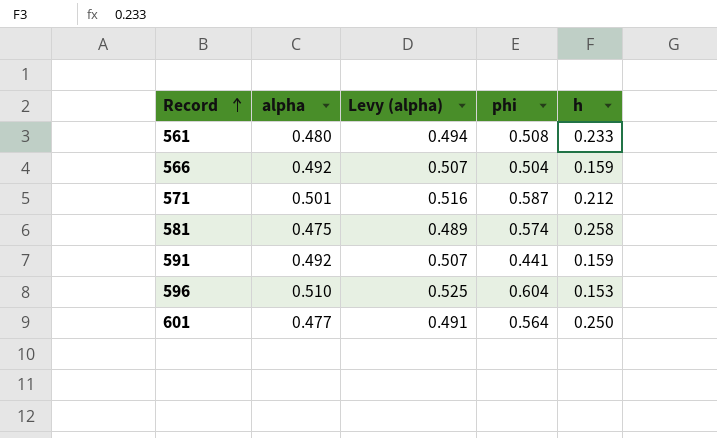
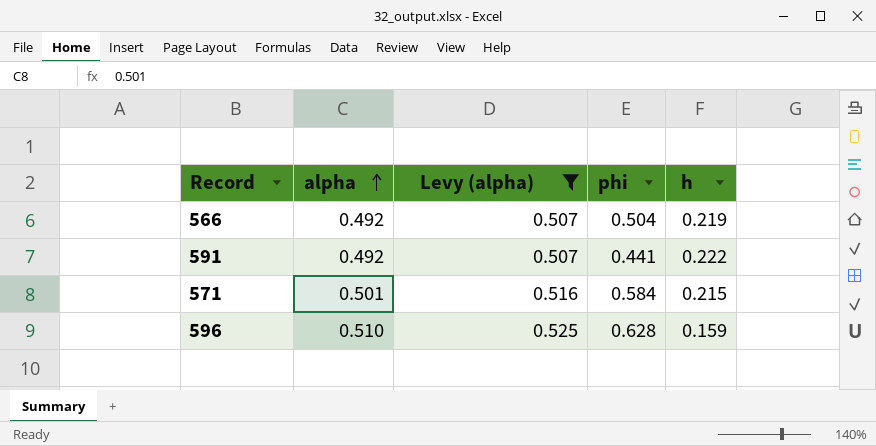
filter: none -> Levy (alpha) >= 0.507
row order: Record ascending -> alpha ascending
566 | h: 0.159 -> 0.219
591 | h: 0.159 -> 0.222
571 | phi: 0.587 -> 0.584
571 | h: 0.212 -> 0.215
596 | phi: 0.604 -> 0.628
596 | h: 0.153 -> 0.159

